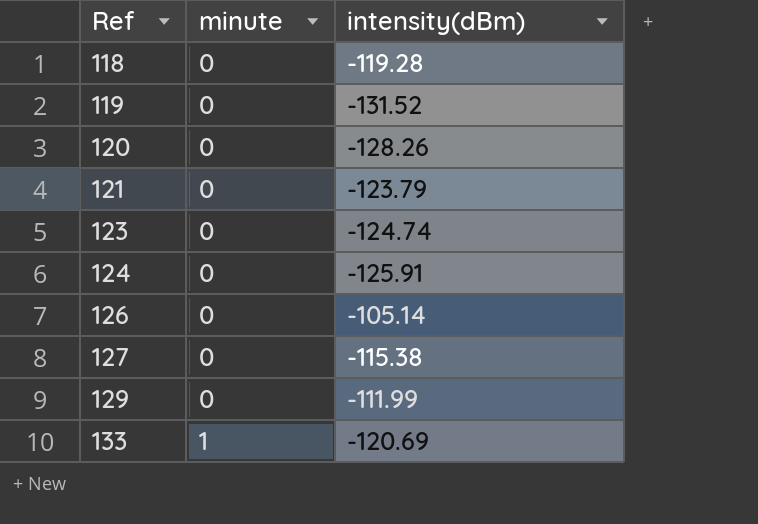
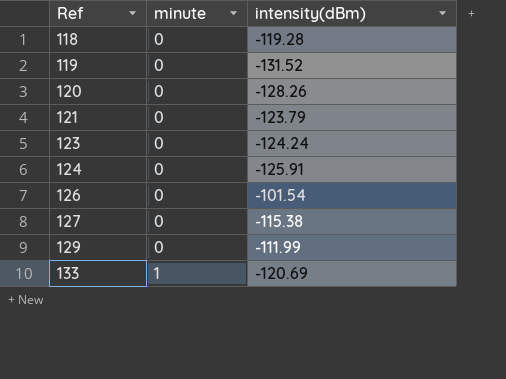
123 | intensity(dBm): -124.74 -> -124.24
126 | intensity(dBm): -105.14 -> -101.54

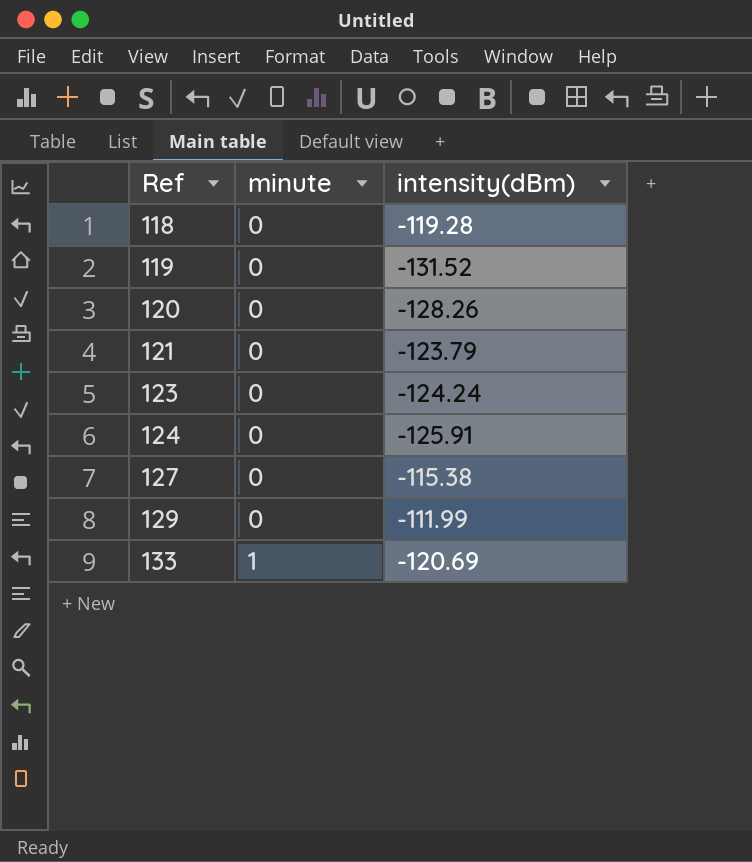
row 126: 0 | -101.54 -> none

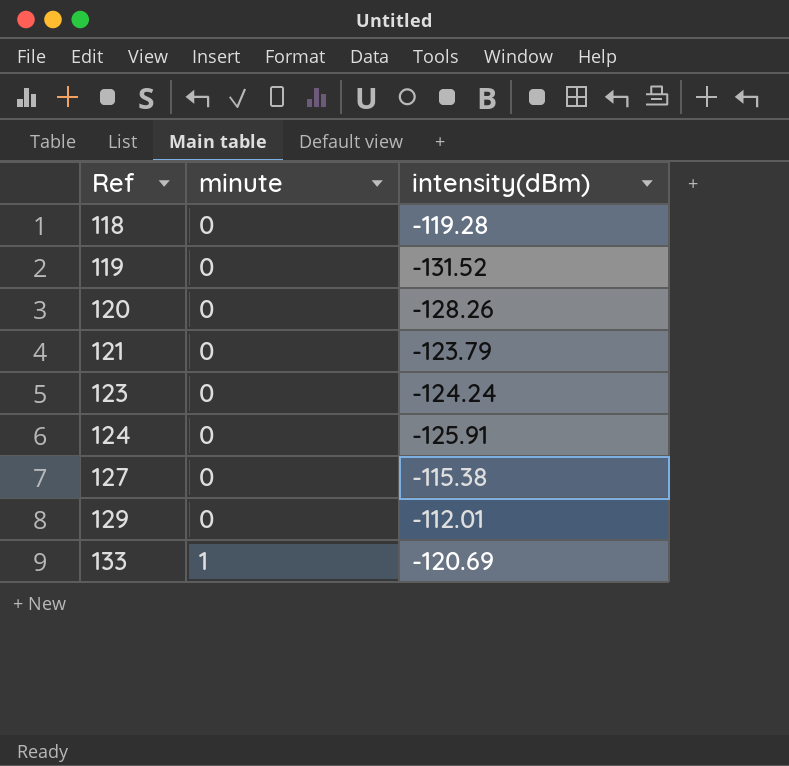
129 | intensity(dBm): -111.99 -> -112.01

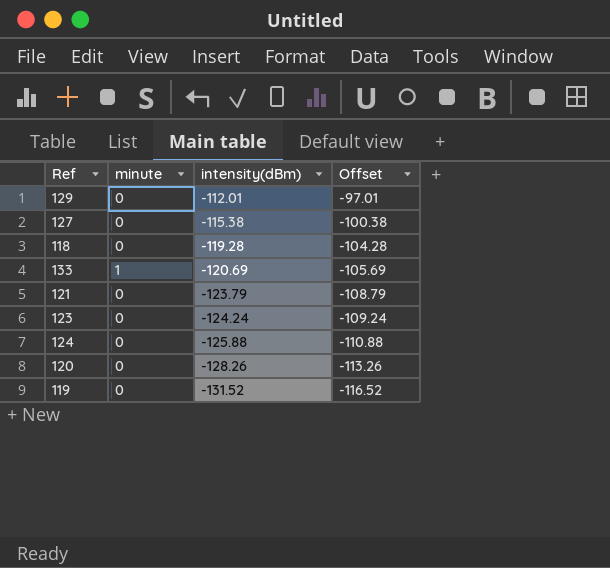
row order: Ref ascending -> intensity(dBm) descending
column Offset | formula: none -> [intensity(dBm)] + 15
124 | intensity(dBm): -125.91 -> -125.88

